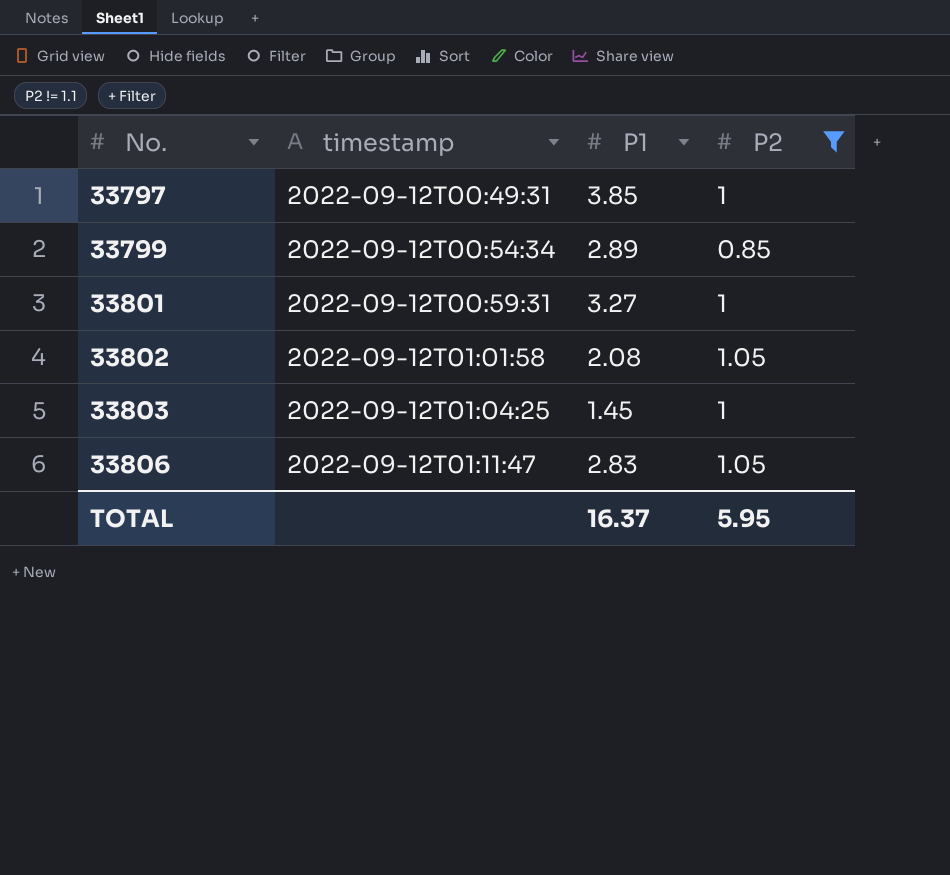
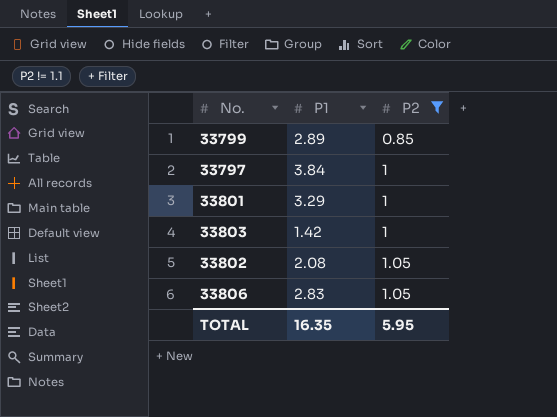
row order: No. ascending -> P2 ascending
column timestamp | position: 2 -> none
33797 | P1: 3.85 -> 3.84
33801 | P1: 3.27 -> 3.29
33803 | P1: 1.45 -> 1.42
TOTAL | P1: 16.37 -> 16.35

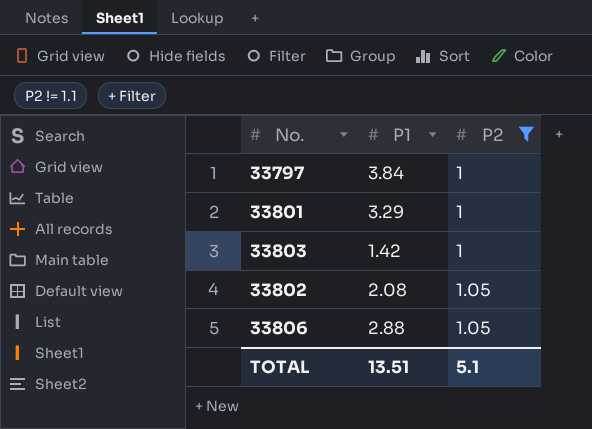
row 33799: 2.89 | 0.85 -> none
33806 | P1: 2.83 -> 2.88
TOTAL | P1: 16.35 -> 13.51
TOTAL | P2: 5.95 -> 5.1

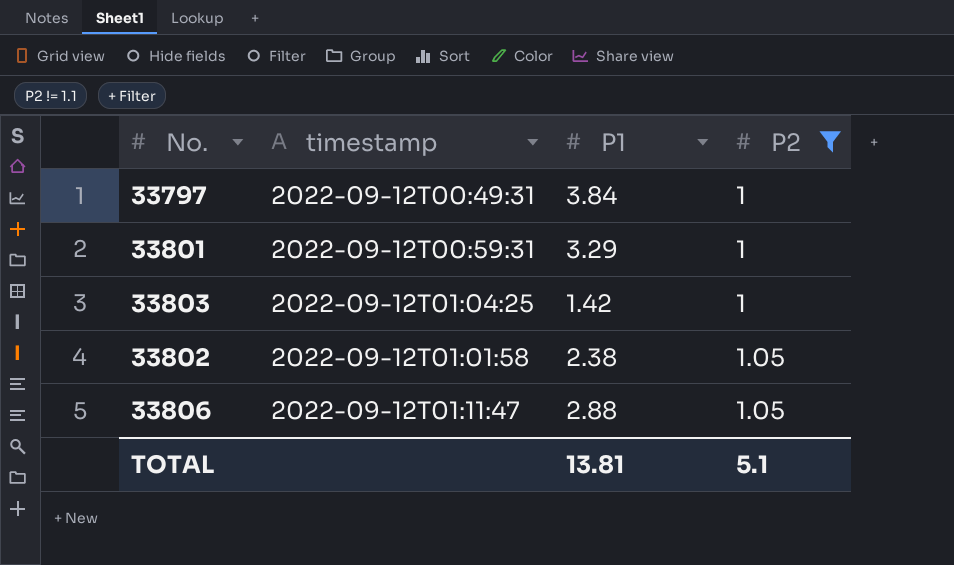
column timestamp | position: none -> 2
33802 | P1: 2.08 -> 2.38
TOTAL | P1: 13.51 -> 13.81

